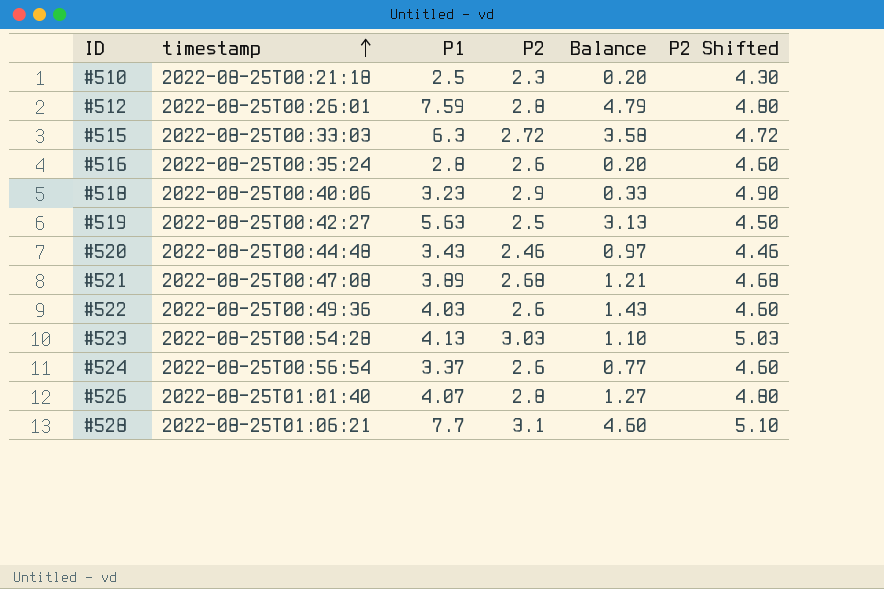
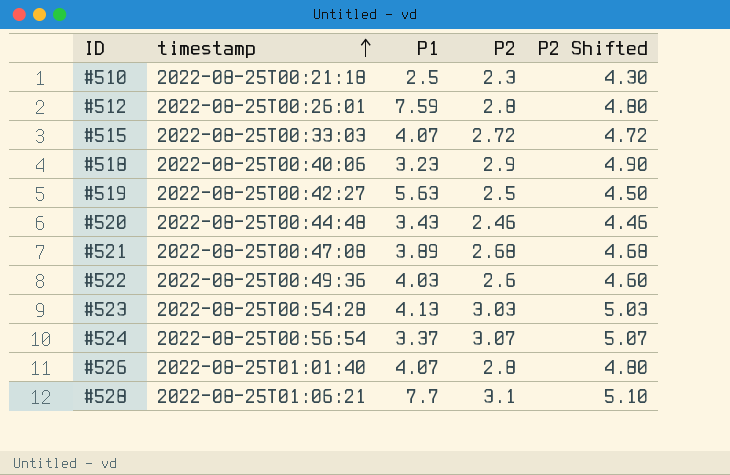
column Balance | formula: [P1] - [P2] -> none
row #516: 2022-08-25T00:35:24 | 2.8 | 2.6 | 0.20 | 4.60 -> none
#515 | P1: 6.3 -> 4.07
#524 | P2: 2.6 -> 3.07
#524 | P2 Shifted: 4.60 -> 5.07

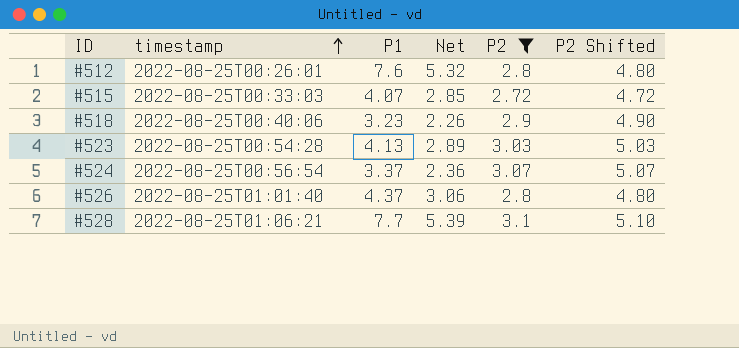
filter: none -> P2 >= 2.72
column Net | formula: none -> [P1] * 0.7
#512 | P1: 7.59 -> 7.6
#526 | P1: 4.07 -> 4.37

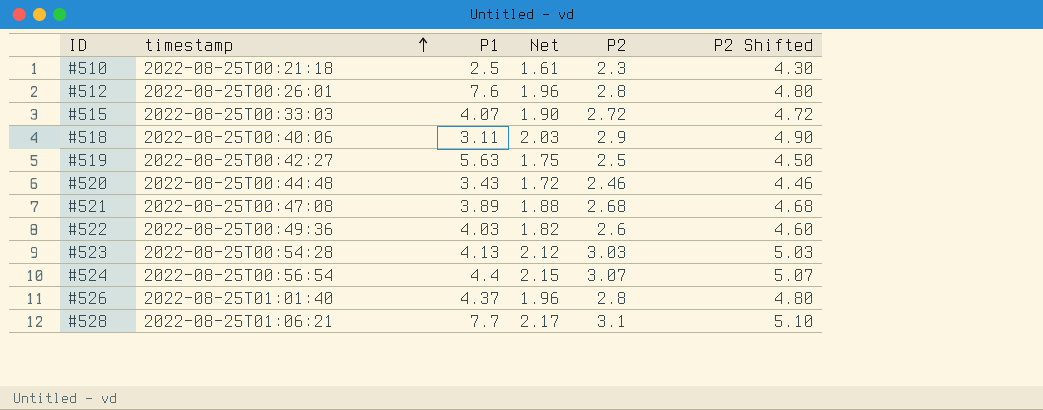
filter: P2 >= 2.72 -> none
column Net | formula: [P1] * 0.7 -> [P2] * 0.7
#518 | P1: 3.23 -> 3.11
#524 | P1: 3.37 -> 4.4

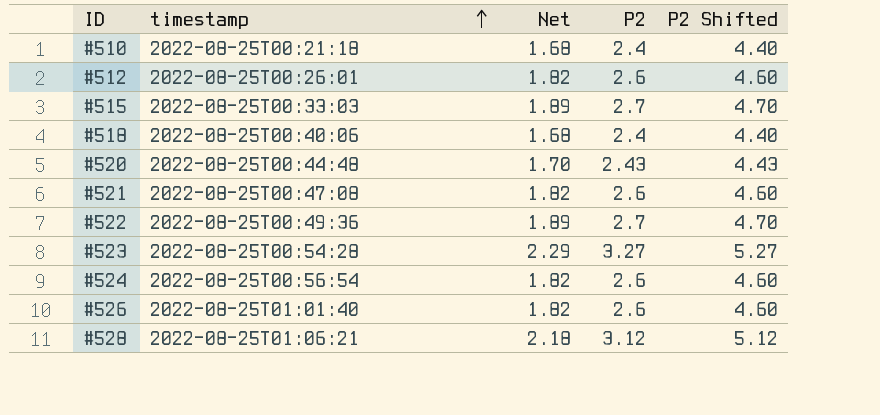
column P1 | position: 3 -> none
row #519: 2022-08-25T00:42:27 | 5.63 | 1.75 | 2.5 | 4.50 -> none
#510 | Net: 1.61 -> 1.68
#510 | P2: 2.3 -> 2.4
#510 | P2 Shifted: 4.30 -> 4.40
#512 | Net: 1.96 -> 1.82
#512 | P2: 2.8 -> 2.6
#512 | P2 Shifted: 4.80 -> 4.60
#515 | Net: 1.90 -> 1.89
#515 | P2: 2.72 -> 2.7
#515 | P2 Shifted: 4.72 -> 4.70
#518 | Net: 2.03 -> 1.68
#518 | P2: 2.9 -> 2.4
#518 | P2 Shifted: 4.90 -> 4.40
#520 | Net: 1.72 -> 1.70
#520 | P2: 2.46 -> 2.43
#520 | P2 Shifted: 4.46 -> 4.43
#521 | Net: 1.88 -> 1.82
#521 | P2: 2.68 -> 2.6
#521 | P2 Shifted: 4.68 -> 4.60
#522 | Net: 1.82 -> 1.89
#522 | P2: 2.6 -> 2.7
#522 | P2 Shifted: 4.60 -> 4.70
#523 | Net: 2.12 -> 2.29
#523 | P2: 3.03 -> 3.27
#523 | P2 Shifted: 5.03 -> 5.27
#524 | Net: 2.15 -> 1.82
#524 | P2: 3.07 -> 2.6
#524 | P2 Shifted: 5.07 -> 4.60
#526 | Net: 1.96 -> 1.82
#526 | P2: 2.8 -> 2.6
#526 | P2 Shifted: 4.80 -> 4.60
#528 | Net: 2.17 -> 2.18
#528 | P2: 3.1 -> 3.12
#528 | P2 Shifted: 5.10 -> 5.12

